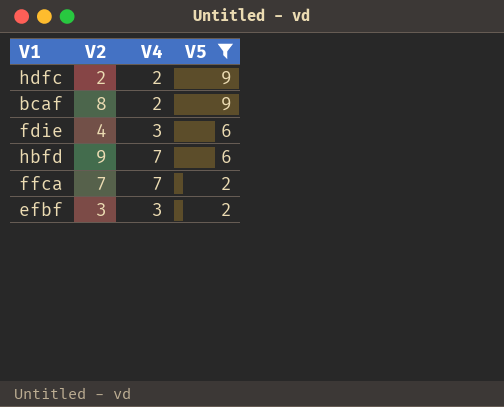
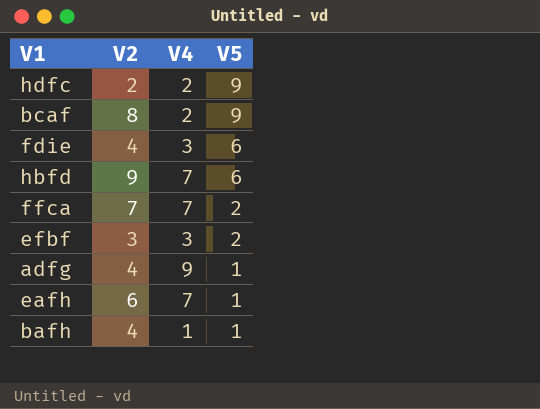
filter: V5 != 1 -> none

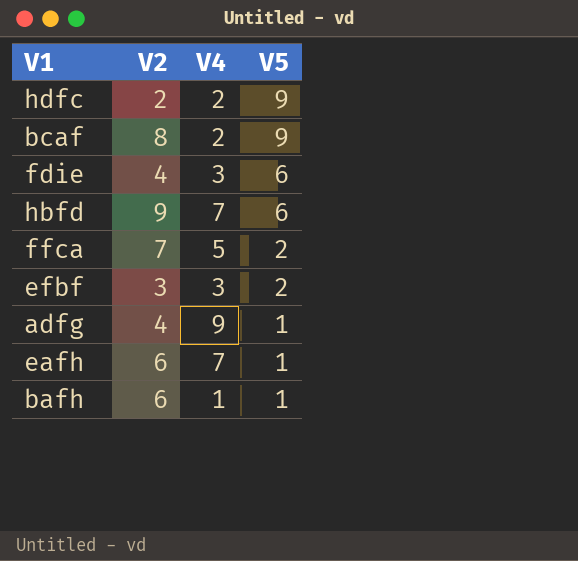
ffca | V4: 7 -> 5
bafh | V2: 4 -> 6

